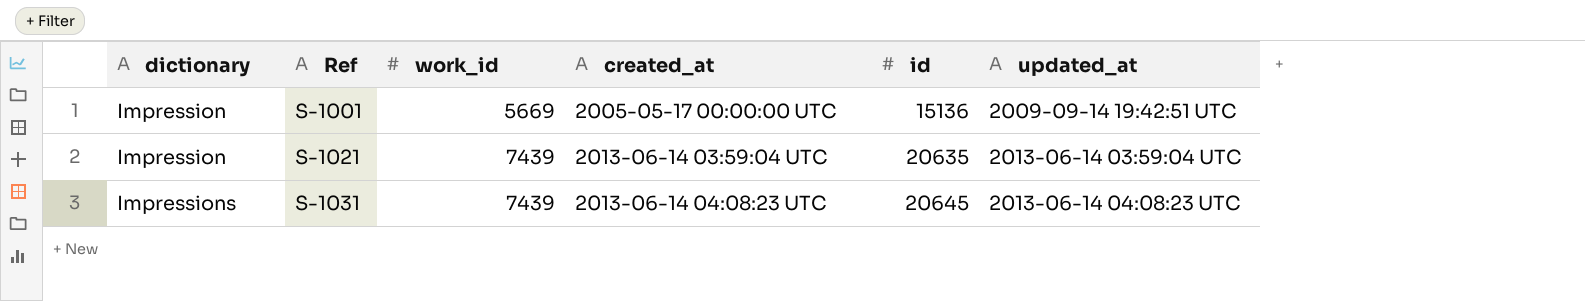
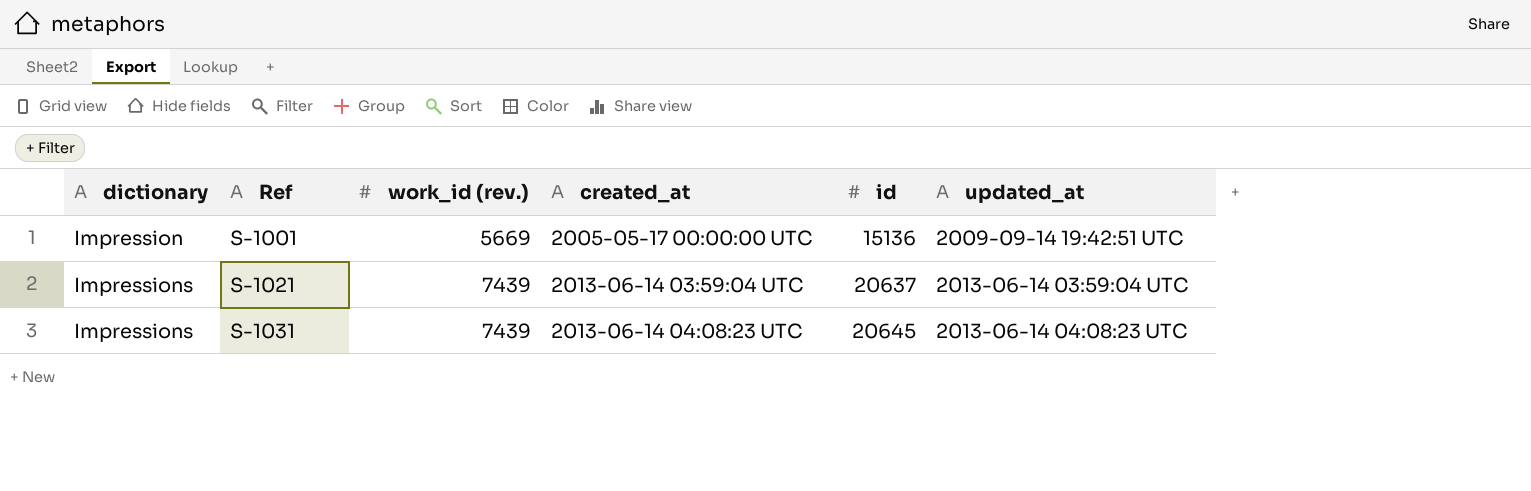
column name: work_id -> work_id (rev.)
S-1021 | dictionary: Impression -> Impressions
S-1021 | id: 20635 -> 20637

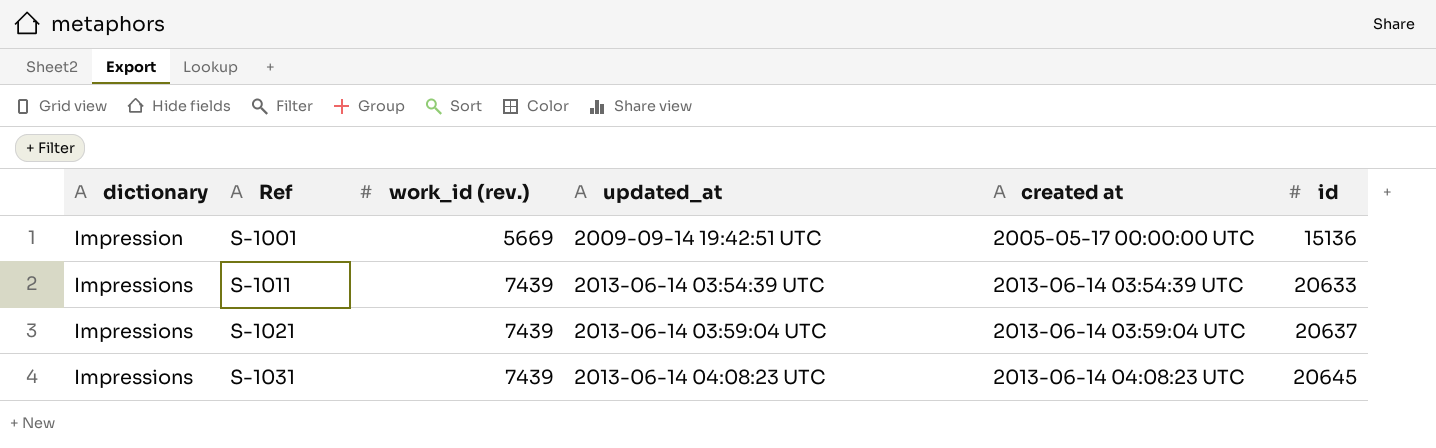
column updated_at | position: 6 -> 4
column name: created_at -> created at
row S-1011: none -> Impressions | 7439 | 2013-06-14 03:54:39 UTC | 2013-06-14 03:54:39 UTC | 20633

